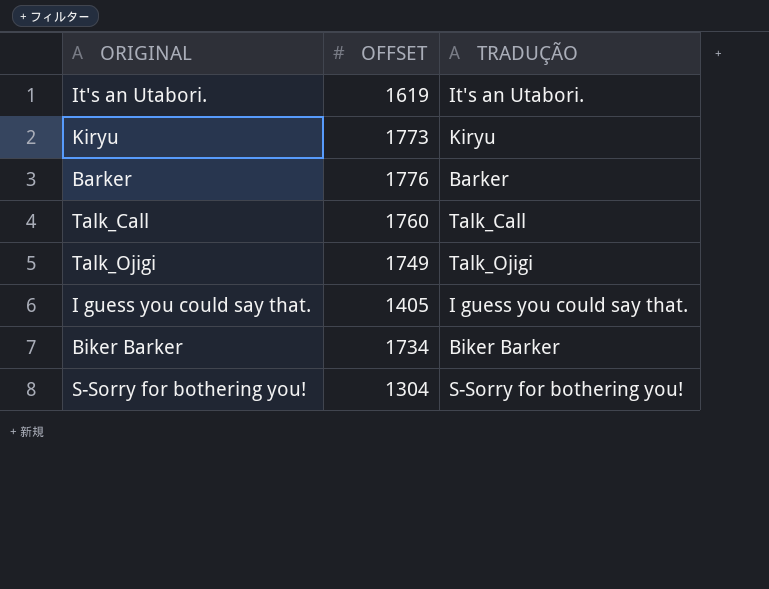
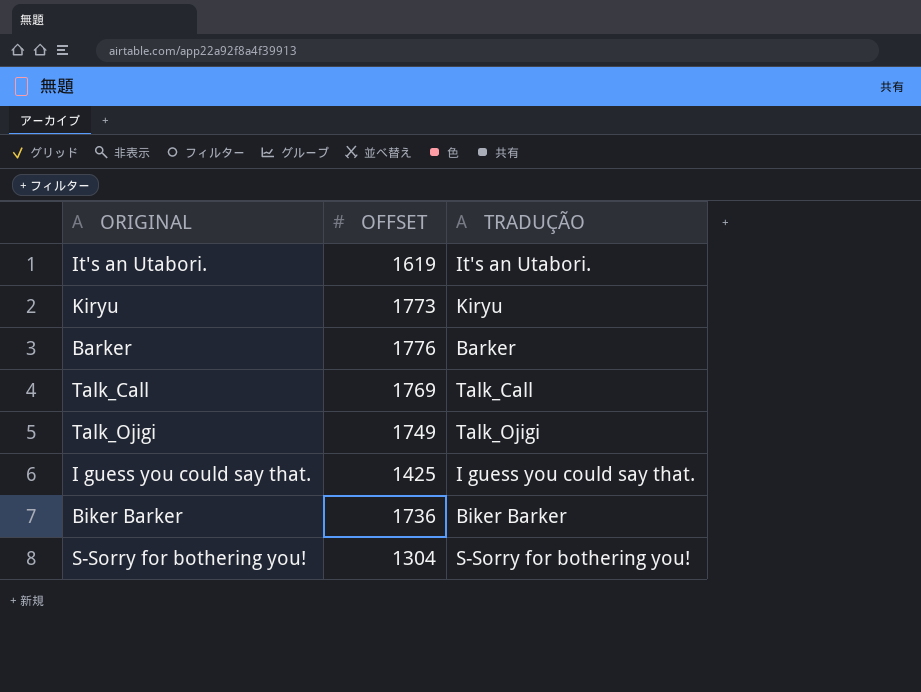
Talk_Call | OFFSET: 1760 -> 1769
I guess you could say that. | OFFSET: 1405 -> 1425
Biker Barker | OFFSET: 1734 -> 1736

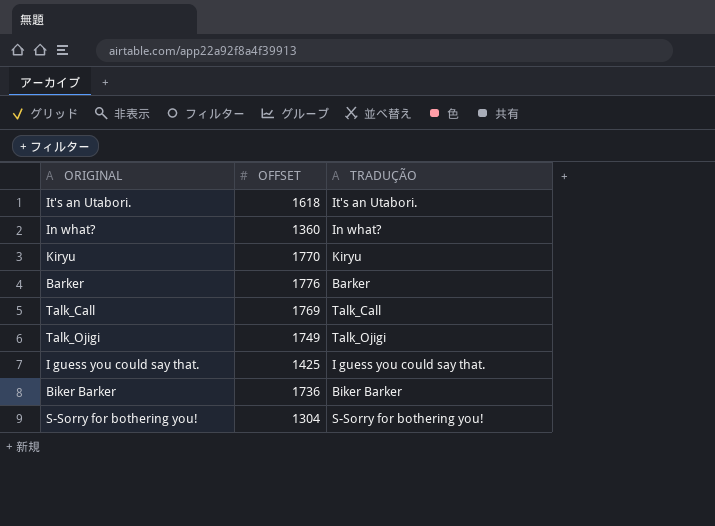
It's an Utabori. | OFFSET: 1619 -> 1618
row In what?: none -> 1360 | In what?
Kiryu | OFFSET: 1773 -> 1770

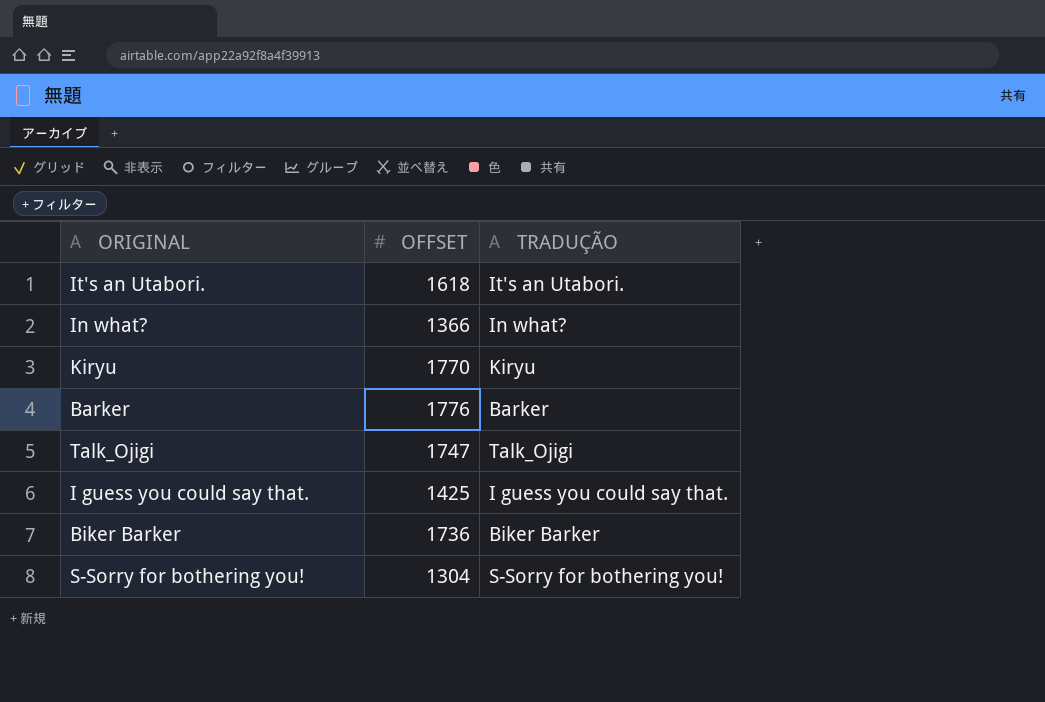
row Talk_Call: 1769 | Talk_Call -> none
In what? | OFFSET: 1360 -> 1366
Talk_Ojigi | OFFSET: 1749 -> 1747

